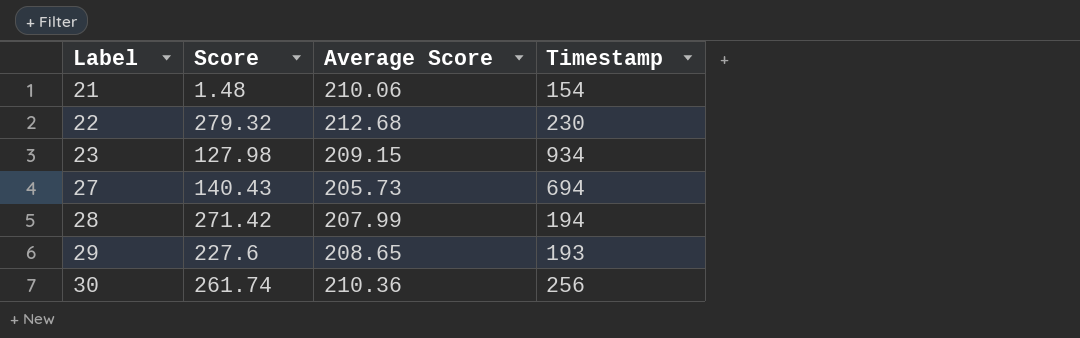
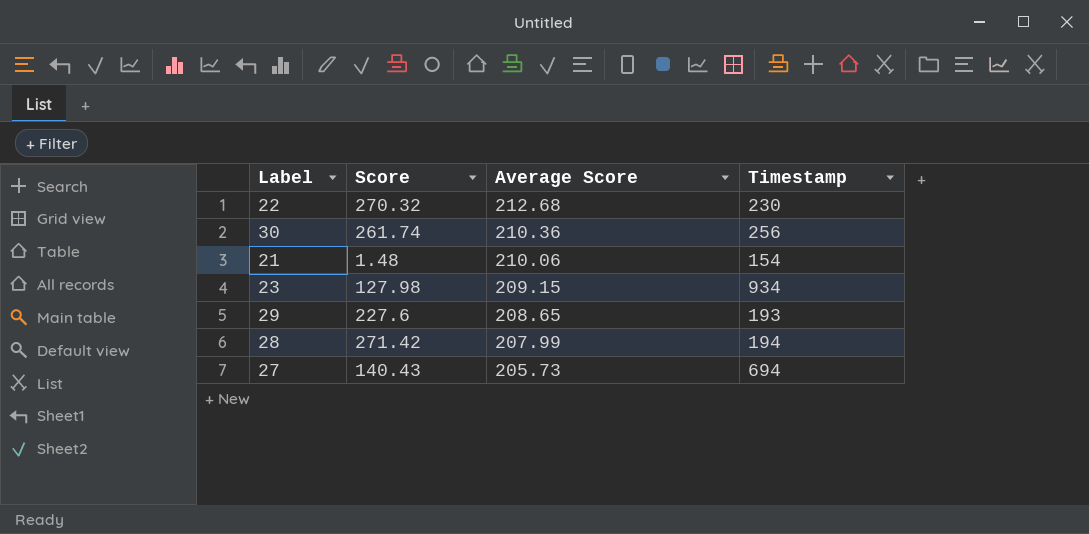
row order: Label ascending -> Average Score descending
22 | Score: 279.32 -> 270.32

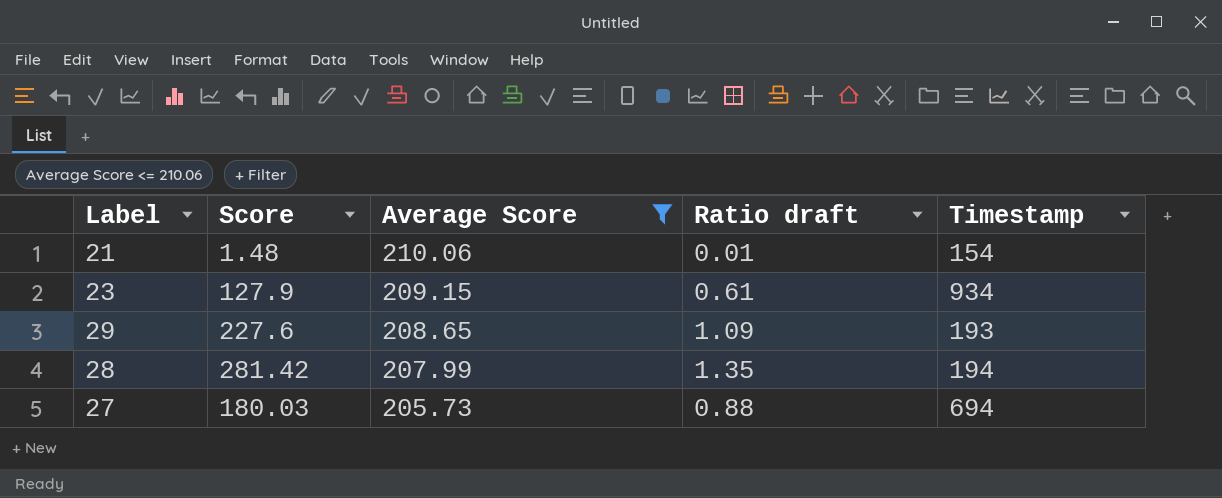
filter: none -> Average Score <= 210.06
column Ratio draft | formula: none -> [Score] / [Average Score]
23 | Score: 127.98 -> 127.9
28 | Score: 271.42 -> 281.42
27 | Score: 140.43 -> 180.03

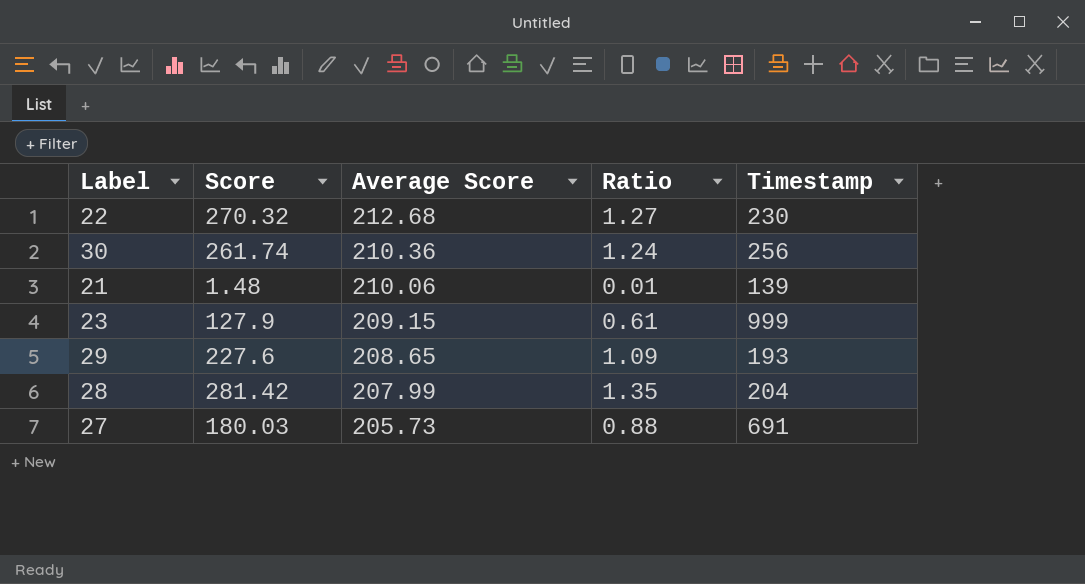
filter: Average Score <= 210.06 -> none
column name: Ratio draft -> Ratio
21 | Timestamp: 154 -> 139
23 | Timestamp: 934 -> 999
28 | Timestamp: 194 -> 204
27 | Timestamp: 694 -> 691

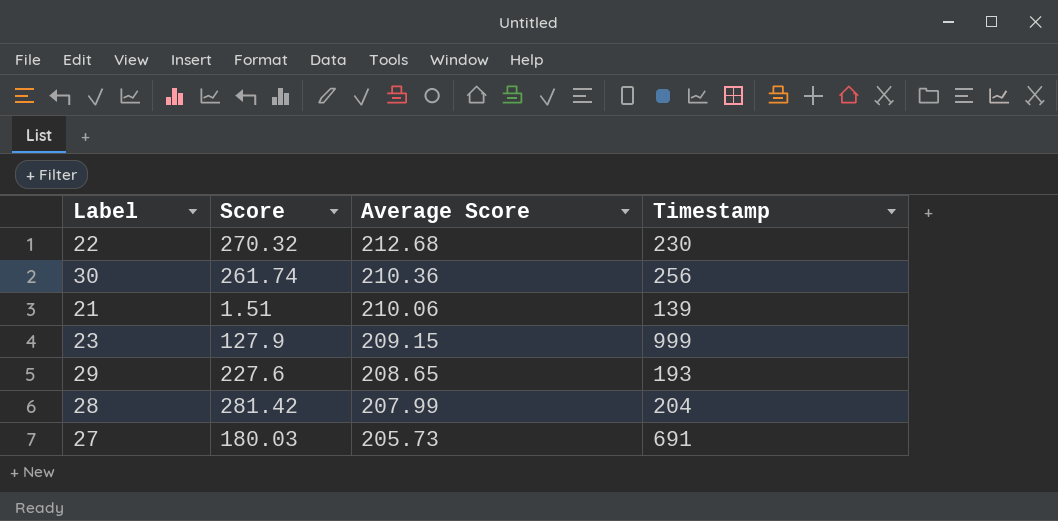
column Ratio | formula: [Score] / [Average Score] -> none
21 | Score: 1.48 -> 1.51

